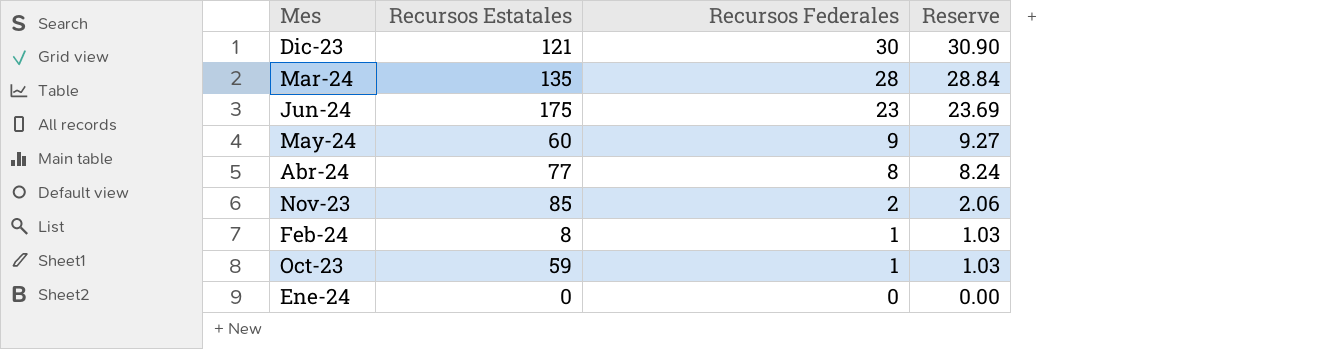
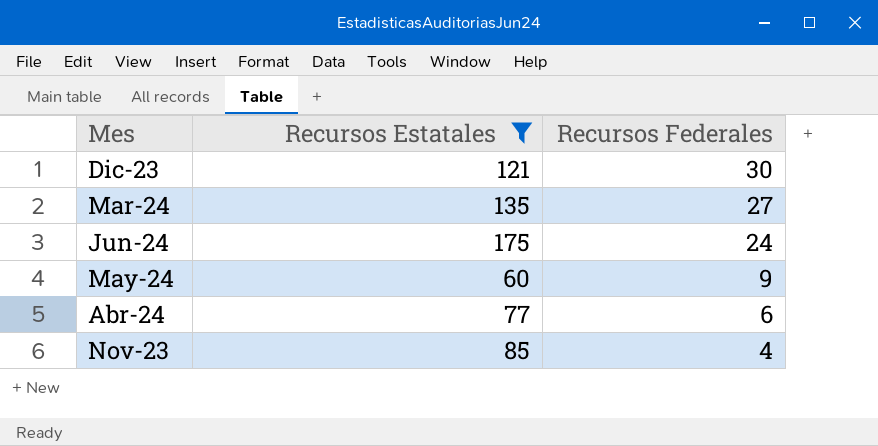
filter: none -> Recursos Estatales >= 60
column Reserve | formula: [Recursos Federales] * 1.03 -> none
Mar-24 | Recursos Federales: 28 -> 27
Jun-24 | Recursos Federales: 23 -> 24
Abr-24 | Recursos Federales: 8 -> 6
Nov-23 | Recursos Federales: 2 -> 4

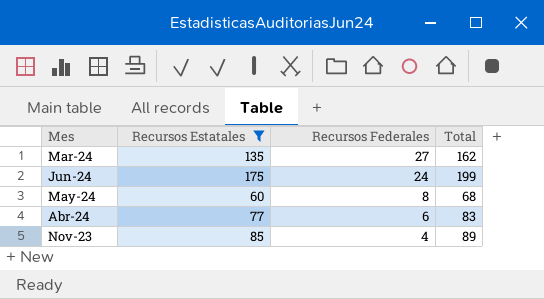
column Total | formula: none -> [Recursos Estatales] + [Recursos Federales]
row Dic-23: 121 | 30 -> none
May-24 | Recursos Federales: 9 -> 8

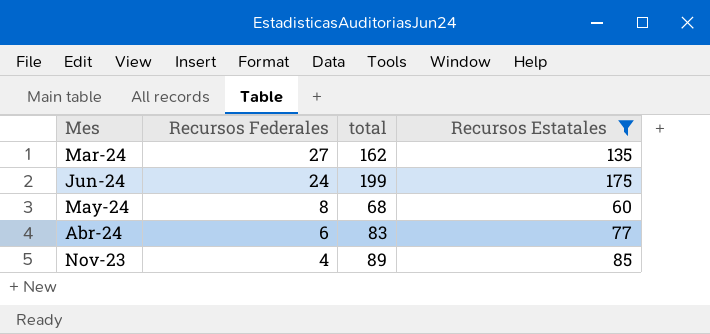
column name: Total -> total
column Recursos Estatales | position: 2 -> 4

